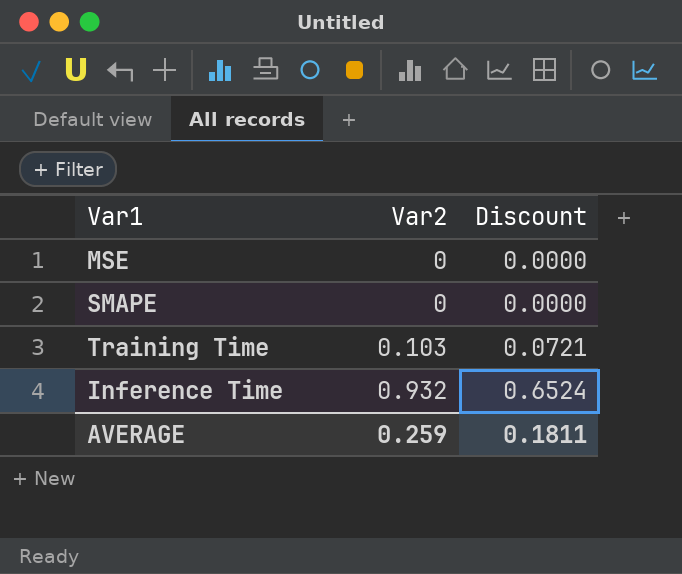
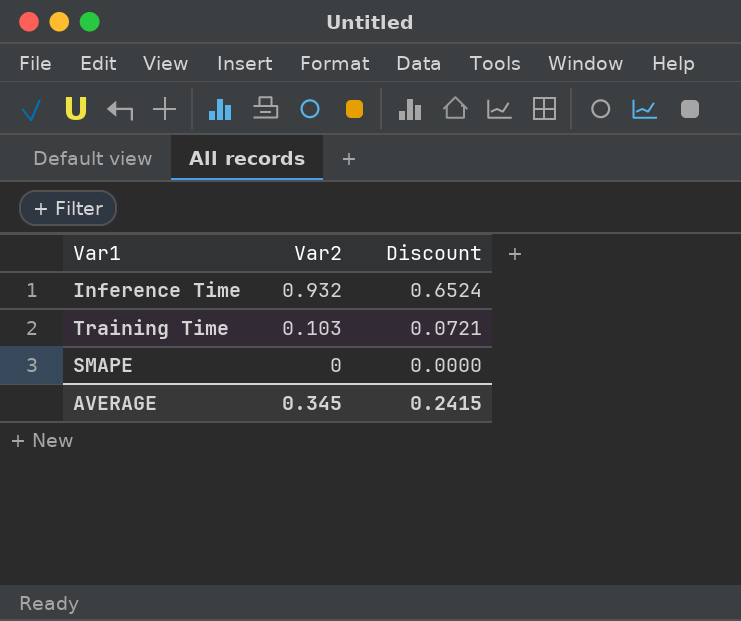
row order: Var2 ascending -> Var2 descending
row MSE: 0 | 0.0000 -> none
AVERAGE | Var2: 0.259 -> 0.345
AVERAGE | Discount: 0.1811 -> 0.2415

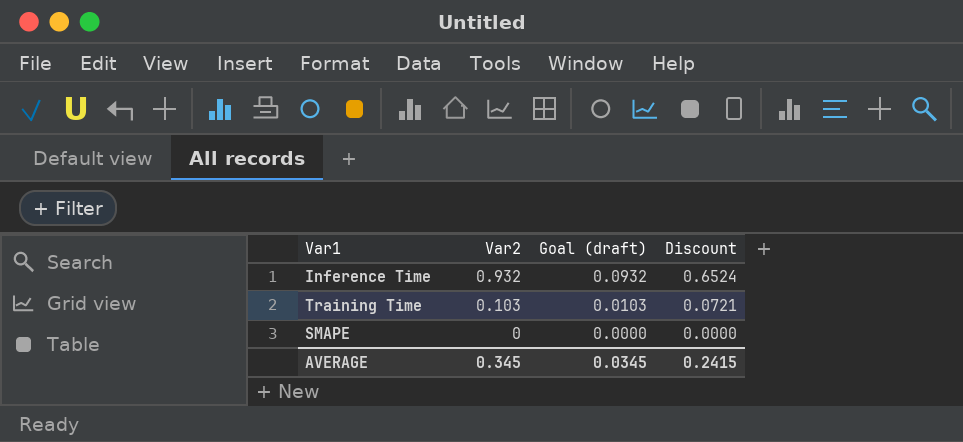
column Goal (draft) | formula: none -> [Var2] * 0.1

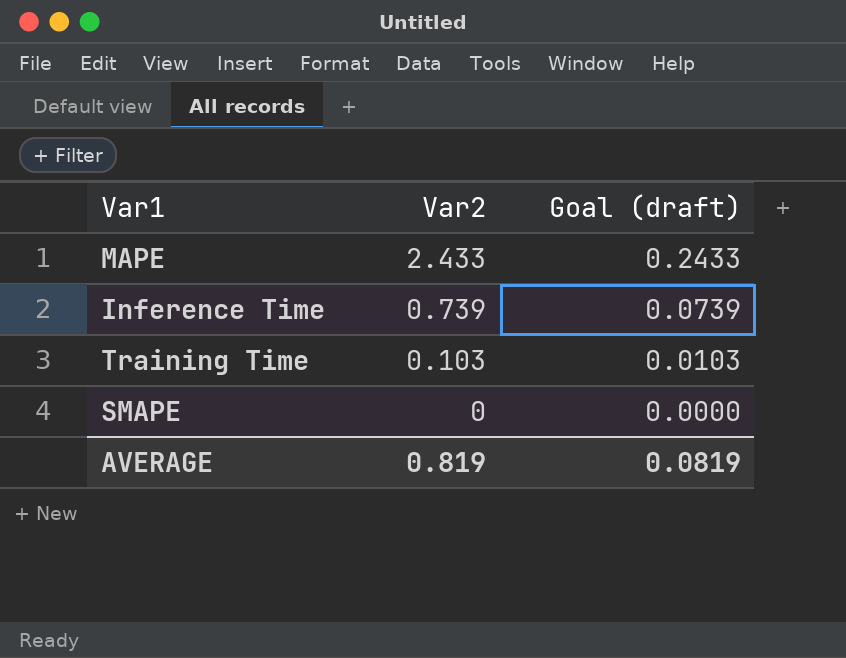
column Discount | formula: [Var2] * 0.7 -> none
row MAPE: none -> 2.433 | 0.2433
Inference Time | Var2: 0.932 -> 0.739
Inference Time | Goal (draft): 0.0932 -> 0.0739
AVERAGE | Var2: 0.345 -> 0.819
AVERAGE | Goal (draft): 0.0345 -> 0.0819

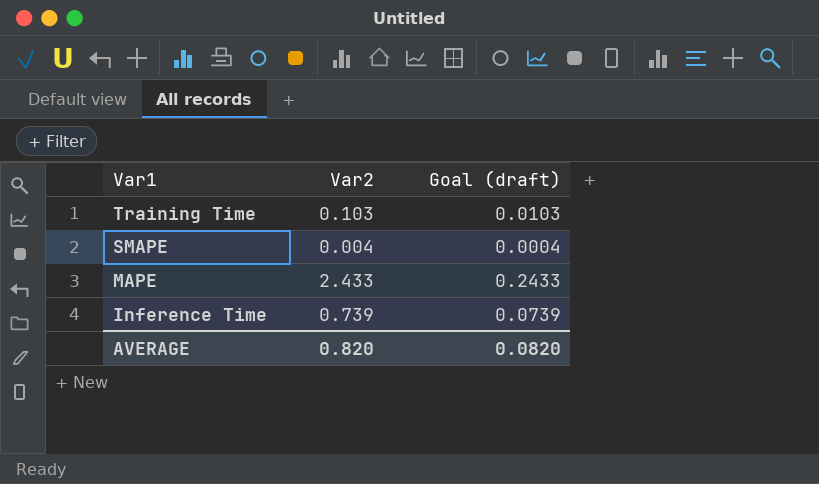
row order: Var2 descending -> Var1 descending
SMAPE | Var2: 0 -> 0.004
SMAPE | Goal (draft): 0.0000 -> 0.0004
AVERAGE | Var2: 0.819 -> 0.820
AVERAGE | Goal (draft): 0.0819 -> 0.0820

